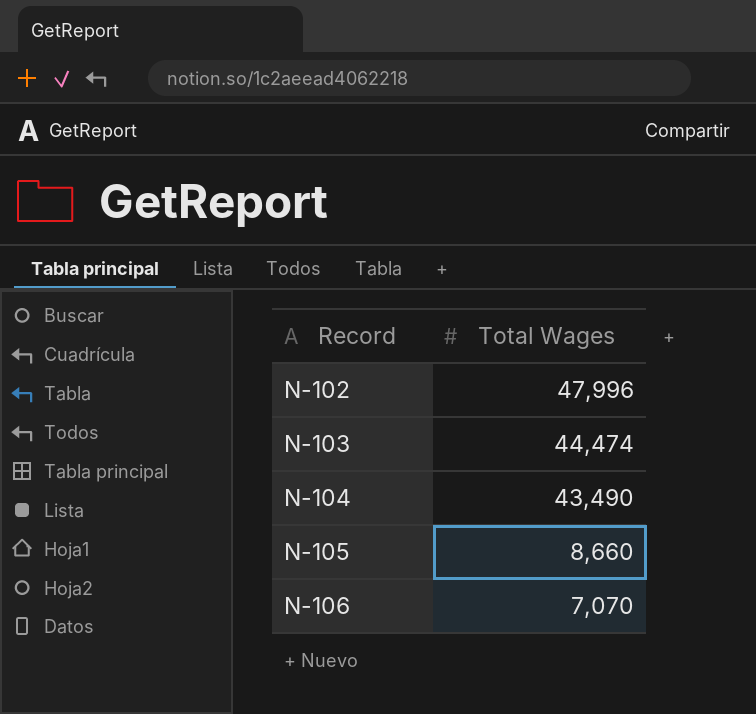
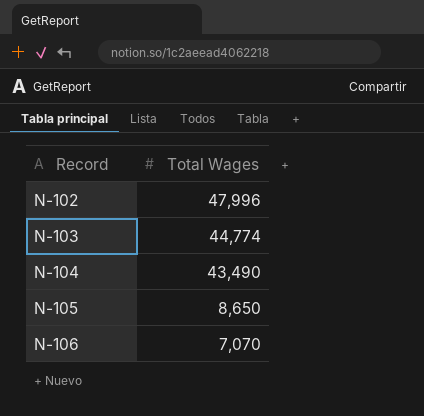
N-103 | Total Wages: 44,474 -> 44,774
N-105 | Total Wages: 8,660 -> 8,650

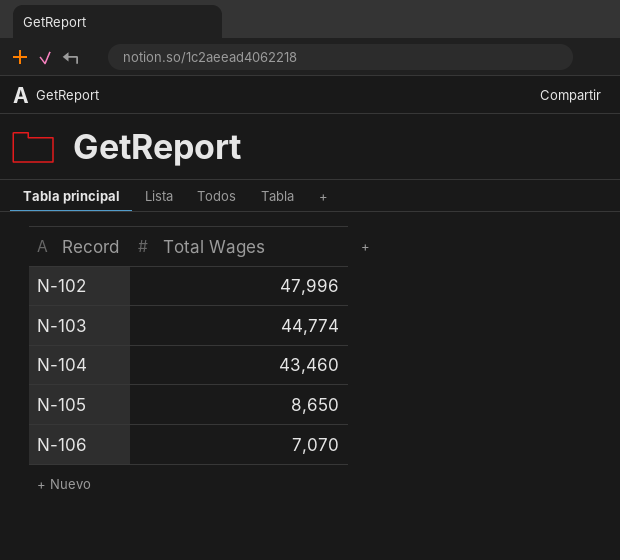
N-104 | Total Wages: 43,490 -> 43,460

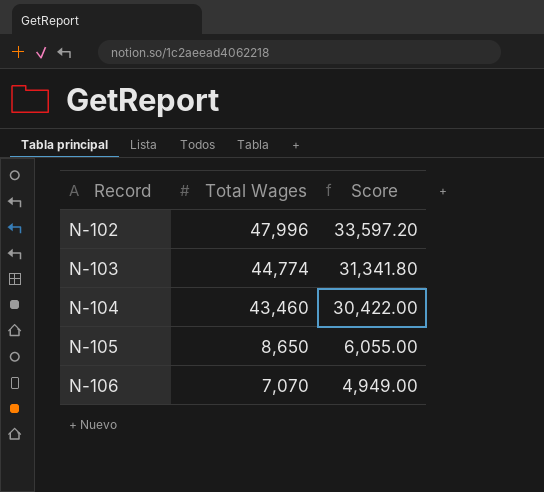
column Score | formula: none -> [Total Wages] * 0.7

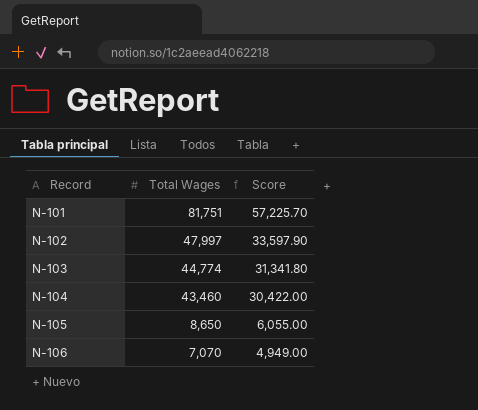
row N-101: none -> 81,751 | 57,225.70
N-102 | Total Wages: 47,996 -> 47,997
N-102 | Score: 33,597.20 -> 33,597.90

